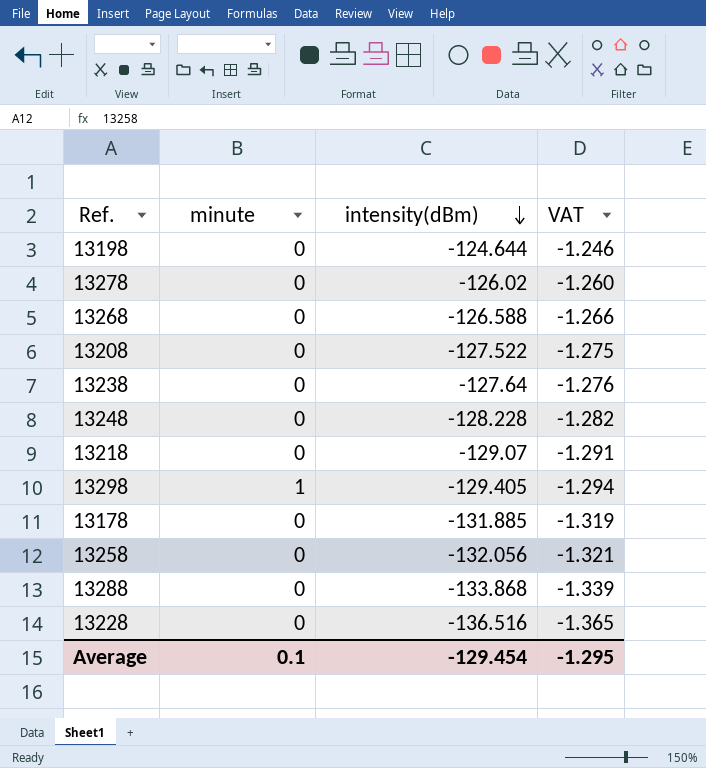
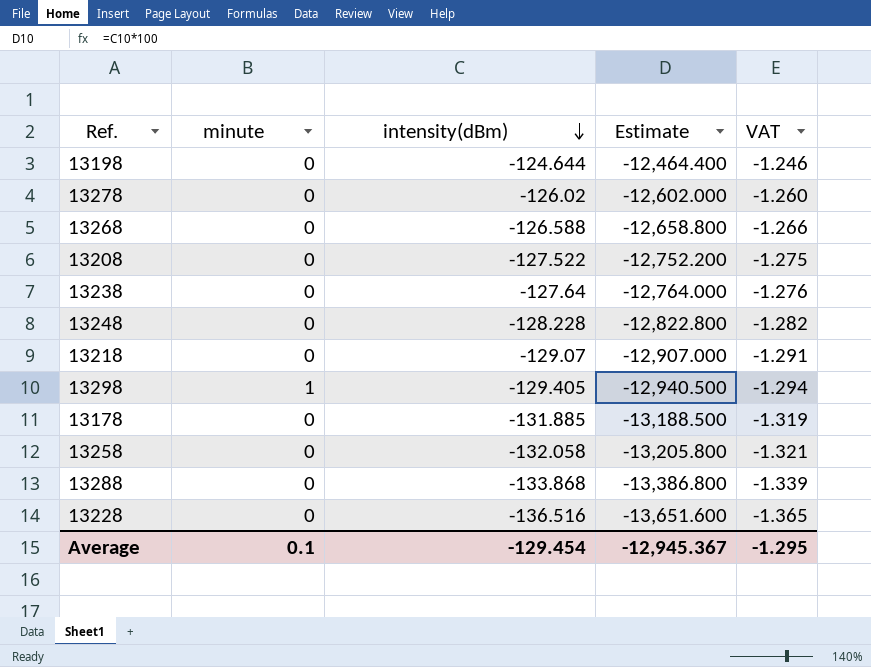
column Estimate | formula: none -> [intensity(dBm)] * 100
13258 | intensity(dBm): -132.056 -> -132.058

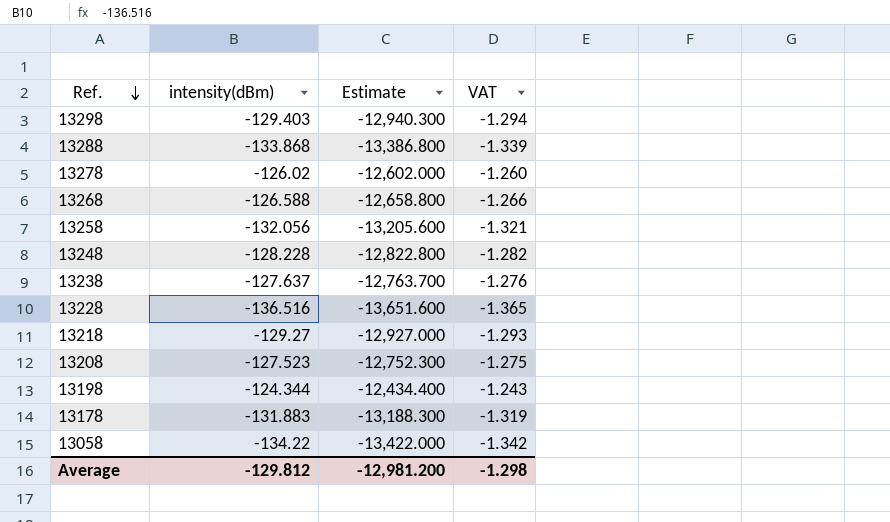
row order: intensity(dBm) descending -> Ref. descending
column minute | position: 2 -> none
13298 | intensity(dBm): -129.405 -> -129.403
13298 | Estimate: -12,940.500 -> -12,940.300
13258 | intensity(dBm): -132.058 -> -132.056
13258 | Estimate: -13,205.800 -> -13,205.600
13238 | intensity(dBm): -127.64 -> -127.637
13238 | Estimate: -12,764.000 -> -12,763.700
13218 | intensity(dBm): -129.07 -> -129.27
13218 | Estimate: -12,907.000 -> -12,927.000
13218 | VAT: -1.291 -> -1.293
13208 | intensity(dBm): -127.522 -> -127.523
13208 | Estimate: -12,752.200 -> -12,752.300
13198 | intensity(dBm): -124.644 -> -124.344
13198 | Estimate: -12,464.400 -> -12,434.400
13198 | VAT: -1.246 -> -1.243
13178 | intensity(dBm): -131.885 -> -131.883
13178 | Estimate: -13,188.500 -> -13,188.300
row 13058: none -> -134.22 | -13,422.000 | -1.342
Average | intensity(dBm): -129.454 -> -129.812
Average | Estimate: -12,945.367 -> -12,981.200
Average | VAT: -1.295 -> -1.298

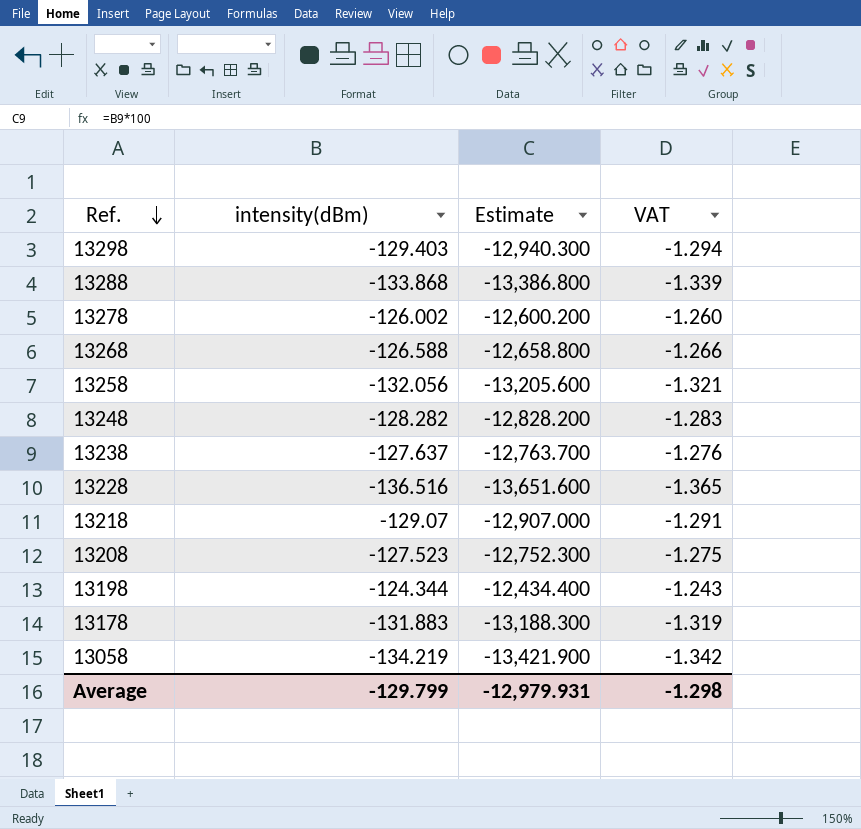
13278 | intensity(dBm): -126.02 -> -126.002
13278 | Estimate: -12,602.000 -> -12,600.200
13248 | intensity(dBm): -128.228 -> -128.282
13248 | Estimate: -12,822.800 -> -12,828.200
13248 | VAT: -1.282 -> -1.283
13218 | intensity(dBm): -129.27 -> -129.07
13218 | Estimate: -12,927.000 -> -12,907.000
13218 | VAT: -1.293 -> -1.291
13058 | intensity(dBm): -134.22 -> -134.219
13058 | Estimate: -13,422.000 -> -13,421.900
Average | intensity(dBm): -129.812 -> -129.799
Average | Estimate: -12,981.200 -> -12,979.931

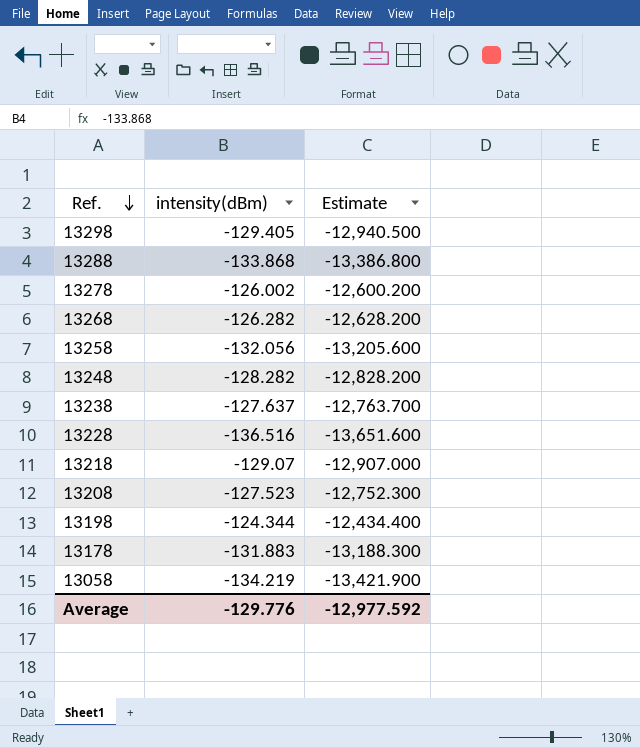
column VAT | formula: [intensity(dBm)] * 0.01 -> none
13298 | intensity(dBm): -129.403 -> -129.405
13298 | Estimate: -12,940.300 -> -12,940.500
13268 | intensity(dBm): -126.588 -> -126.282
13268 | Estimate: -12,658.800 -> -12,628.200
Average | intensity(dBm): -129.799 -> -129.776
Average | Estimate: -12,979.931 -> -12,977.592

